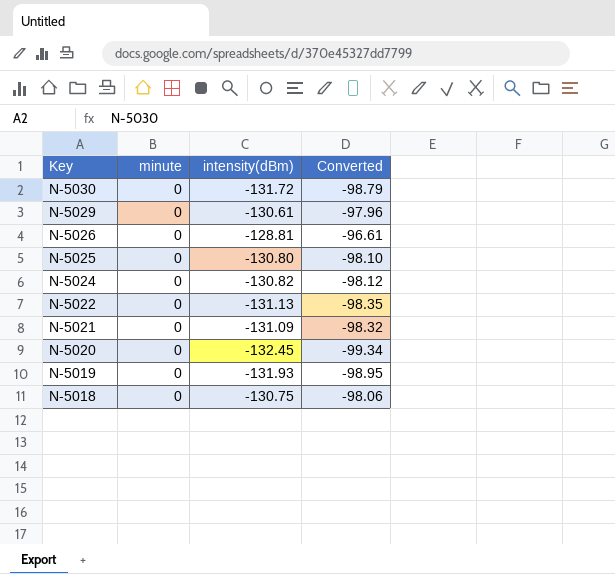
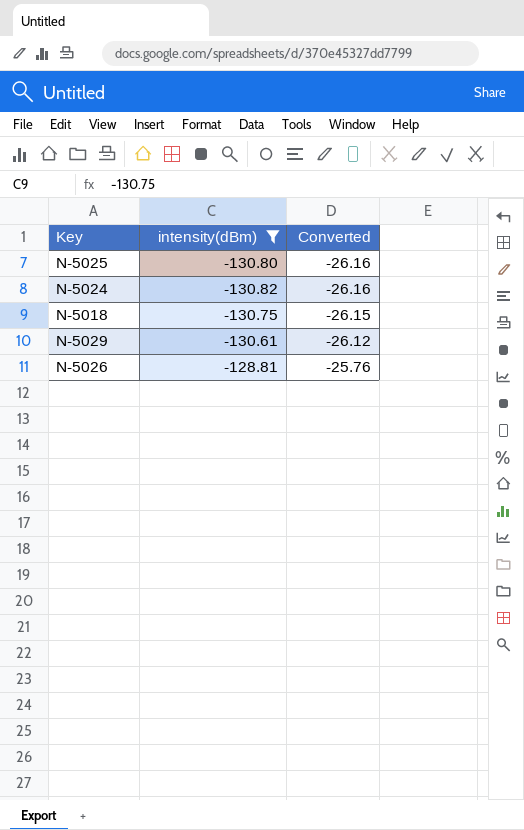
filter: none -> intensity(dBm) >= -130.82
row order: Key descending -> Converted ascending
column minute | position: 2 -> none
column Converted | formula: [intensity(dBm)] * 0.75 -> [intensity(dBm)] * 0.2

